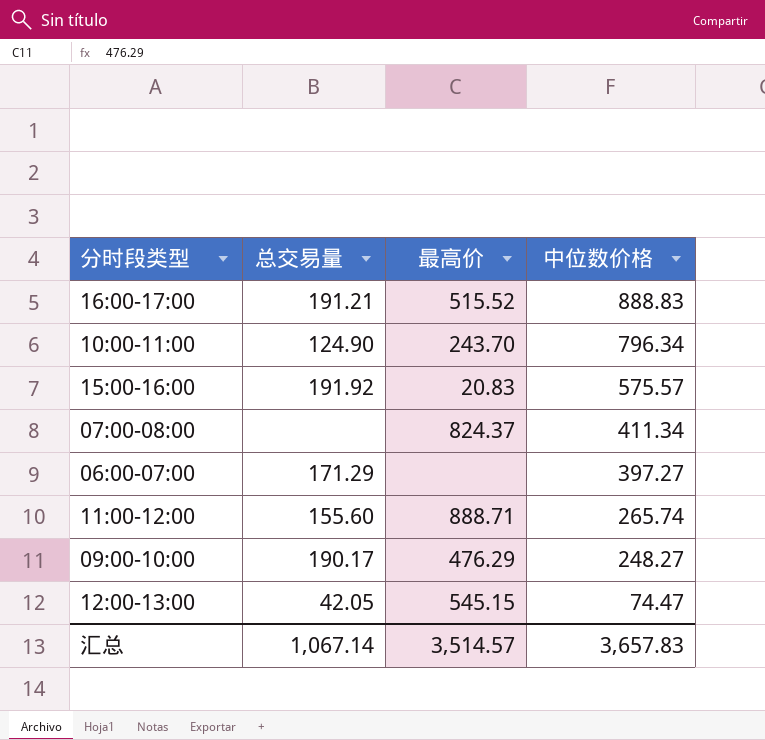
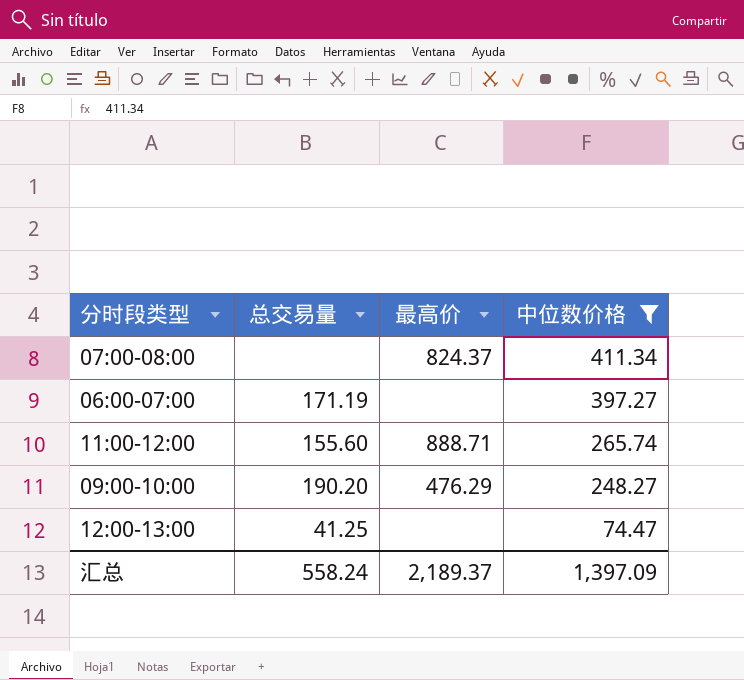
filter: none -> 中位数价格 <= 411.34
06:00-07:00 | 总交易量: 171.29 -> 171.19
09:00-10:00 | 总交易量: 190.17 -> 190.20
12:00-13:00 | 总交易量: 42.05 -> 41.25
12:00-13:00 | 最高价: 545.15 -> none
汇总 | 总交易量: 1,067.14 -> 558.24
汇总 | 最高价: 3,514.57 -> 2,189.37
汇总 | 中位数价格: 3,657.83 -> 1,397.09

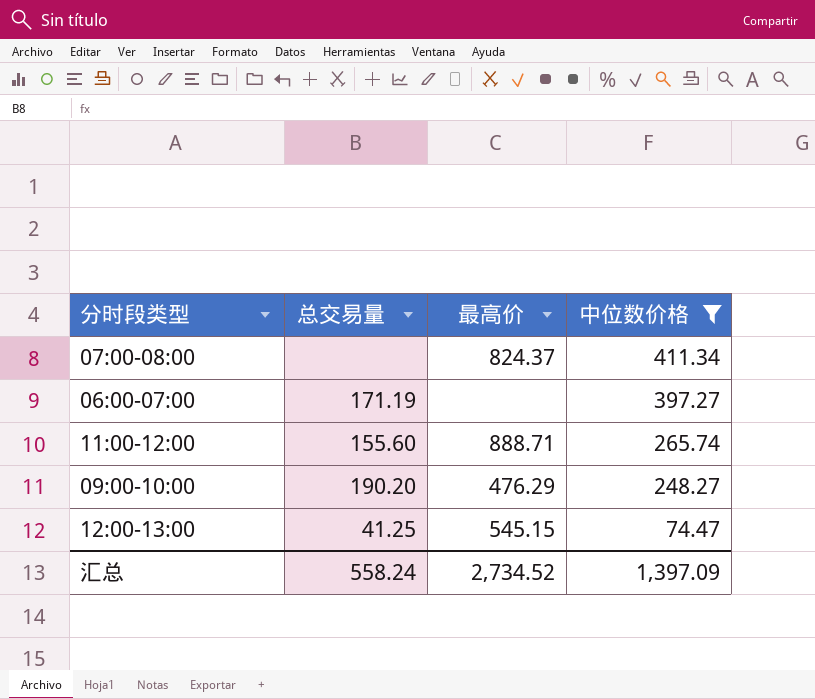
12:00-13:00 | 最高价: none -> 545.15
汇总 | 最高价: 2,189.37 -> 2,734.52

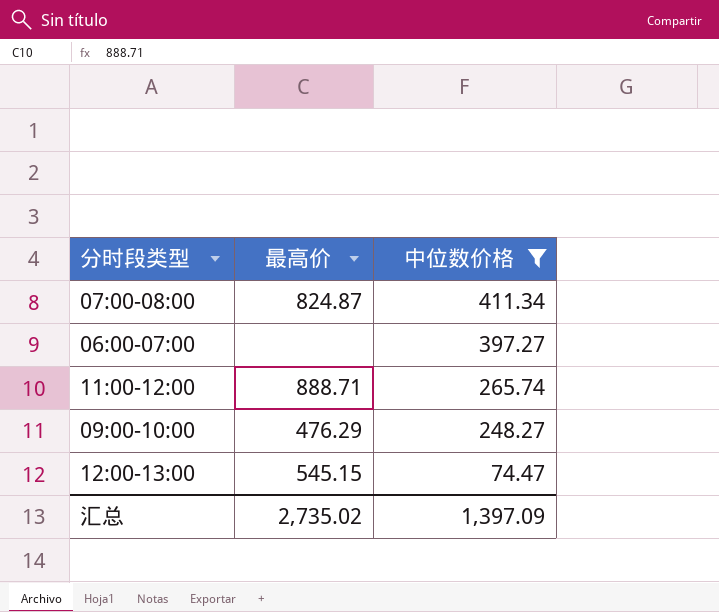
column 总交易量 | position: 2 -> none
07:00-08:00 | 最高价: 824.37 -> 824.87
汇总 | 最高价: 2,734.52 -> 2,735.02

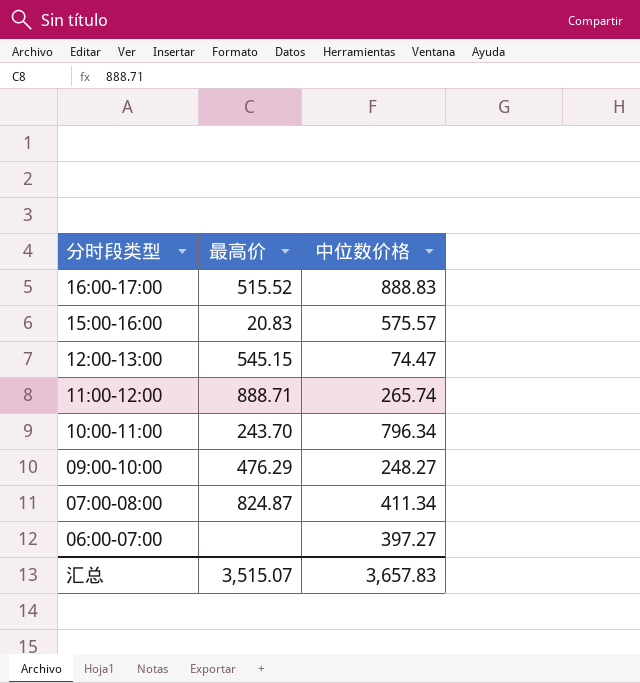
filter: 中位数价格 <= 411.34 -> none
row order: 中位数价格 descending -> 分时段类型 descending
汇总 | 最高价: 2,735.02 -> 3,515.07
汇总 | 中位数价格: 1,397.09 -> 3,657.83

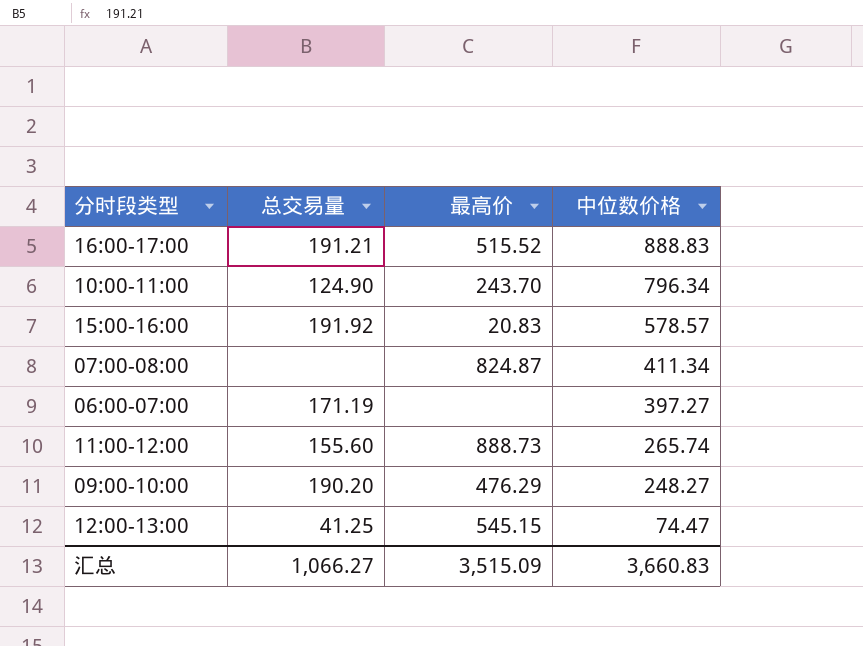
row order: 分时段类型 descending -> 中位数价格 descending
column 总交易量 | position: none -> 2
15:00-16:00 | 中位数价格: 575.57 -> 578.57
11:00-12:00 | 最高价: 888.71 -> 888.73
汇总 | 最高价: 3,515.07 -> 3,515.09
汇总 | 中位数价格: 3,657.83 -> 3,660.83

